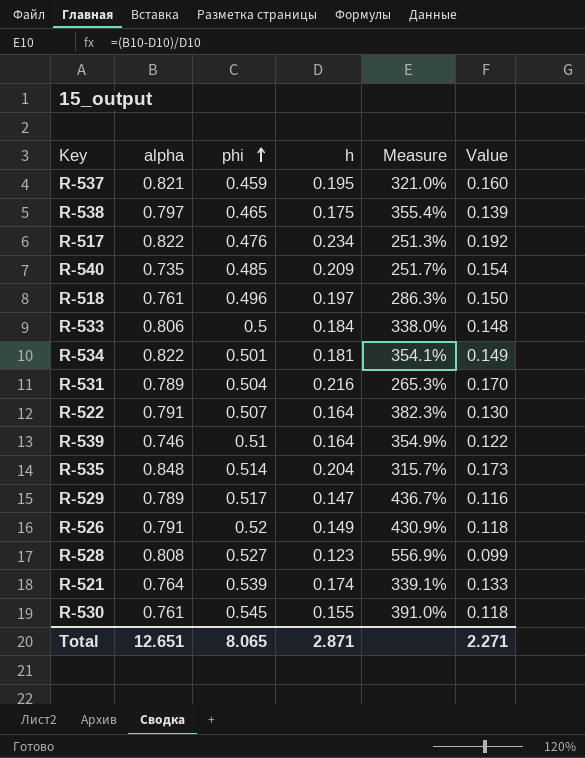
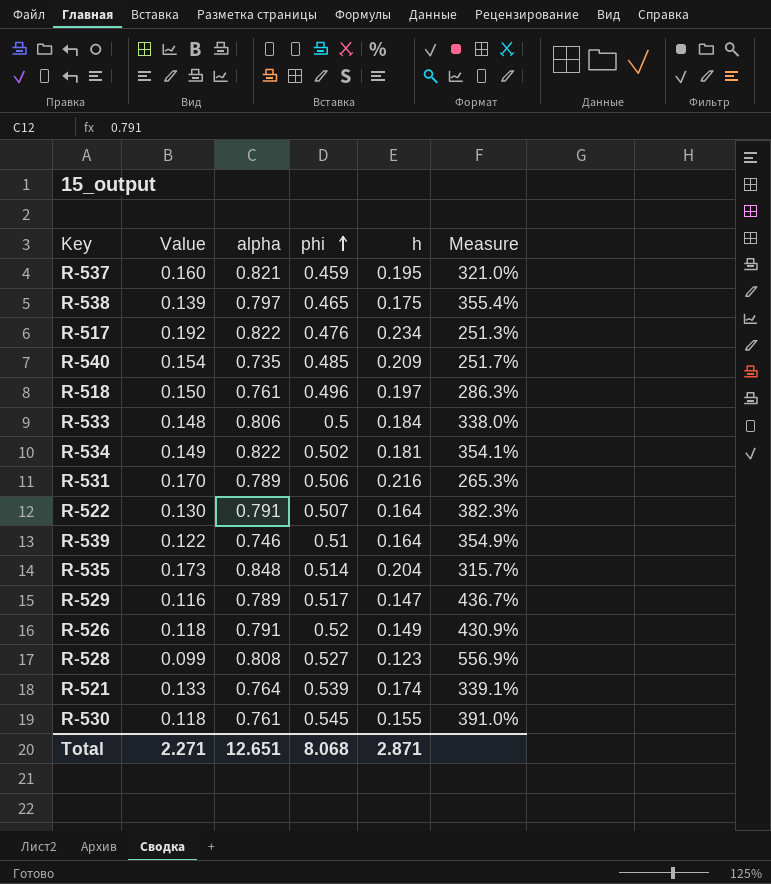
column Value | position: 6 -> 2
R-534 | phi: 0.501 -> 0.502
R-531 | phi: 0.504 -> 0.506
Total | phi: 8.065 -> 8.068

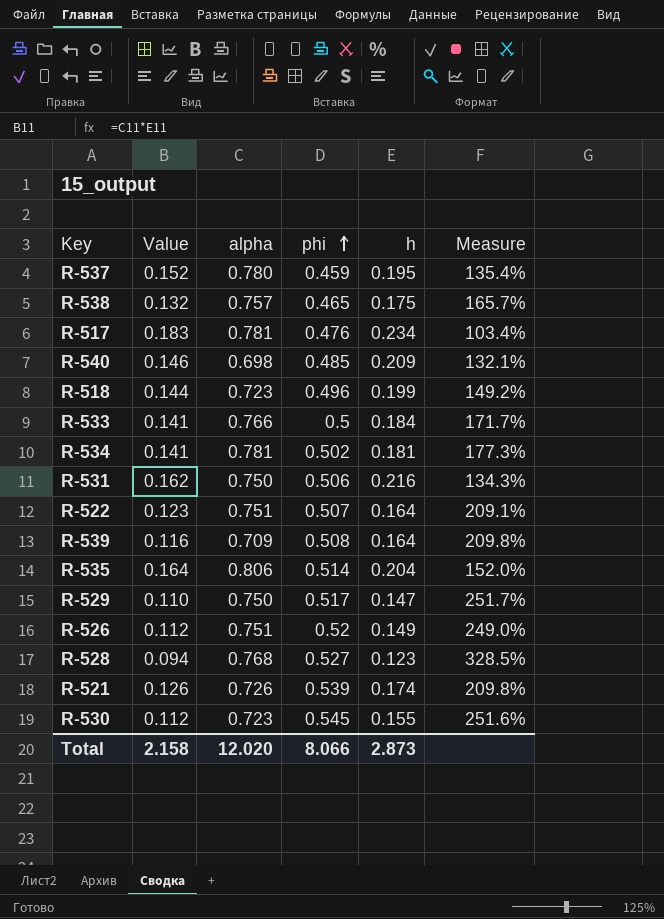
column Measure | formula: ([alpha] - [h]) / [h] -> ([phi] - [h]) / [h]
R-537 | Value: 0.160 -> 0.152
R-537 | alpha: 0.821 -> 0.780
R-538 | Value: 0.139 -> 0.132
R-538 | alpha: 0.797 -> 0.757
R-517 | Value: 0.192 -> 0.183
R-517 | alpha: 0.822 -> 0.781
R-540 | Value: 0.154 -> 0.146
R-540 | alpha: 0.735 -> 0.698
R-518 | Value: 0.150 -> 0.144
R-518 | alpha: 0.761 -> 0.723
R-518 | h: 0.197 -> 0.199
R-533 | Value: 0.148 -> 0.141
R-533 | alpha: 0.806 -> 0.766
R-534 | Value: 0.149 -> 0.141
R-534 | alpha: 0.822 -> 0.781
R-531 | Value: 0.170 -> 0.162
R-531 | alpha: 0.789 -> 0.750
R-522 | Value: 0.130 -> 0.123
R-522 | alpha: 0.791 -> 0.751
R-539 | Value: 0.122 -> 0.116
R-539 | alpha: 0.746 -> 0.709
R-539 | phi: 0.51 -> 0.508
R-535 | Value: 0.173 -> 0.164
R-535 | alpha: 0.848 -> 0.806
R-529 | Value: 0.116 -> 0.110
R-529 | alpha: 0.789 -> 0.750
R-526 | Value: 0.118 -> 0.112
R-526 | alpha: 0.791 -> 0.751
R-528 | Value: 0.099 -> 0.094
R-528 | alpha: 0.808 -> 0.768
R-521 | Value: 0.133 -> 0.126
R-521 | alpha: 0.764 -> 0.726
R-530 | Value: 0.118 -> 0.112
R-530 | alpha: 0.761 -> 0.723
Total | Value: 2.271 -> 2.158
Total | alpha: 12.651 -> 12.020
Total | phi: 8.068 -> 8.066
Total | h: 2.871 -> 2.873

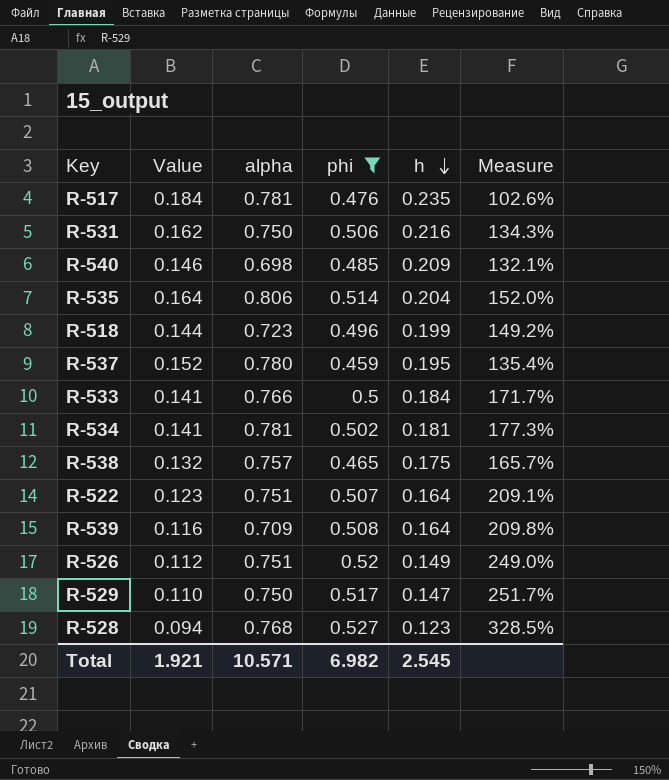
filter: none -> phi <= 0.527
row order: phi ascending -> h descending
R-517 | Value: 0.183 -> 0.184
R-517 | h: 0.234 -> 0.235
R-517 | Measure: 103.4% -> 102.6%
Total | Value: 2.158 -> 1.921
Total | alpha: 12.020 -> 10.571
Total | phi: 8.066 -> 6.982
Total | h: 2.873 -> 2.545

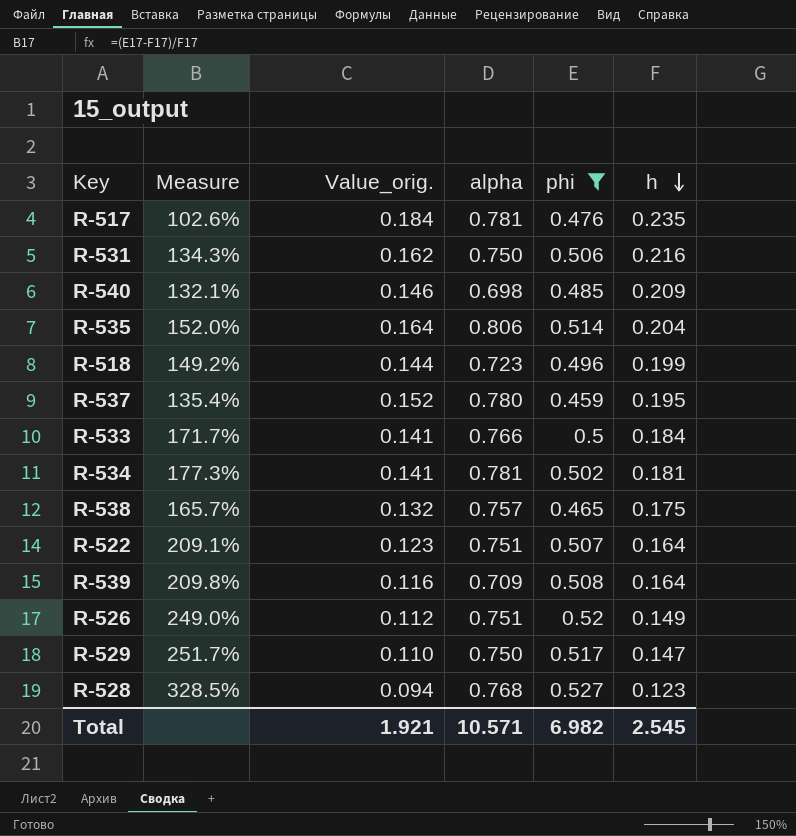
column Measure | position: 6 -> 2
column name: Value -> Value_orig.

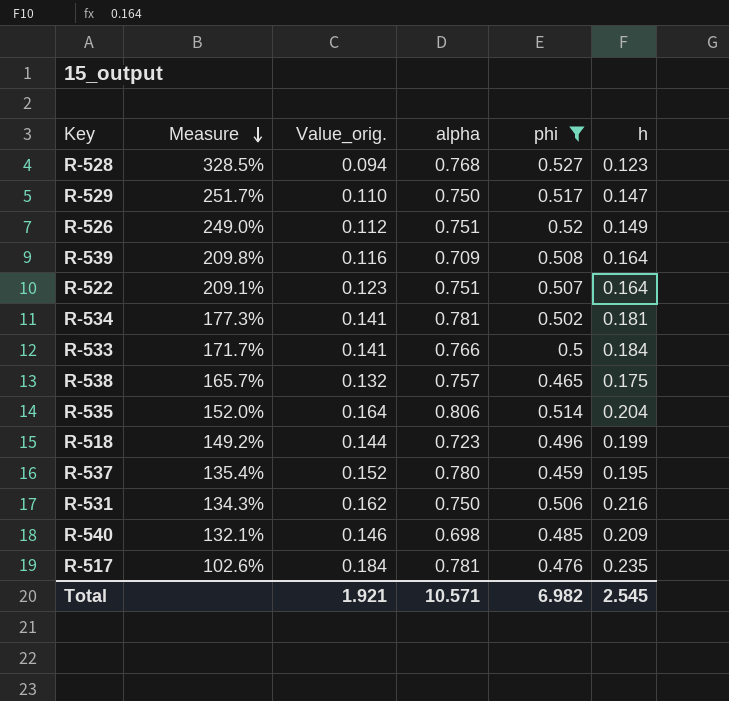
row order: h descending -> Measure descending

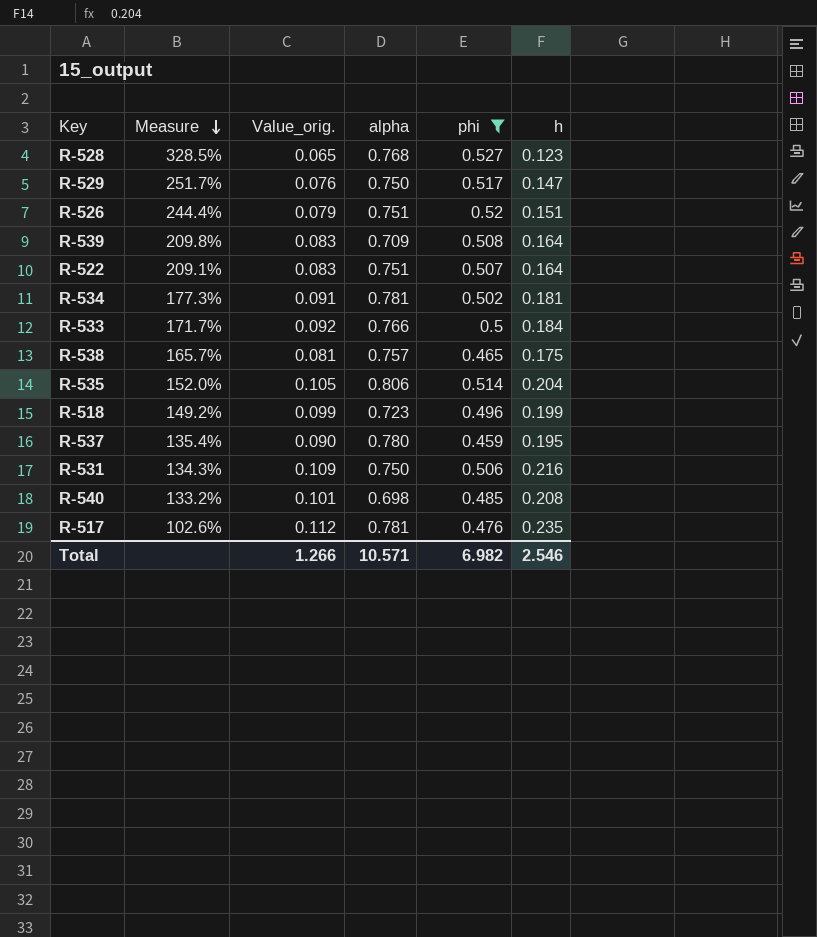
column Value_orig. | formula: [alpha] * [h] -> [phi] * [h]
R-526 | Measure: 249.0% -> 244.4%
R-526 | h: 0.149 -> 0.151
R-540 | Measure: 132.1% -> 133.2%
R-540 | h: 0.209 -> 0.208
Total | Value_orig.: 1.921 -> 1.266
Total | h: 2.545 -> 2.546

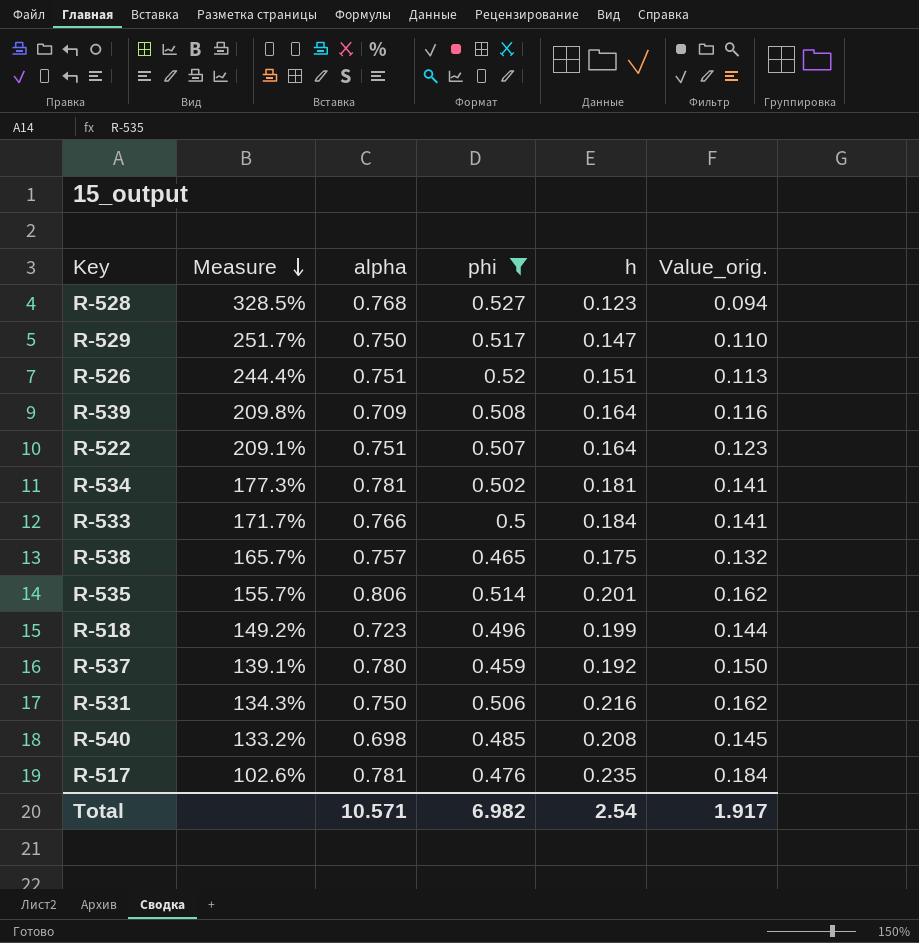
column Value_orig. | formula: [phi] * [h] -> [alpha] * [h]
column Value_orig. | position: 3 -> 6
R-535 | Measure: 152.0% -> 155.7%
R-535 | h: 0.204 -> 0.201
R-537 | Measure: 135.4% -> 139.1%
R-537 | h: 0.195 -> 0.192
Total | h: 2.546 -> 2.54
Total | Value_orig.: 1.266 -> 1.917

